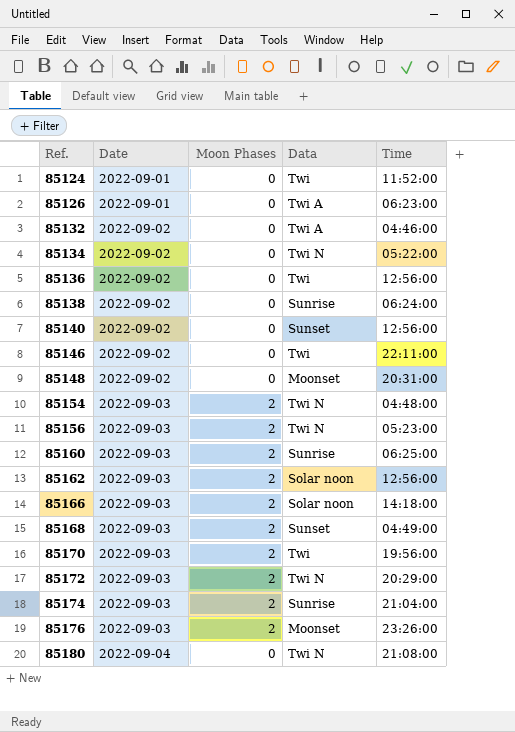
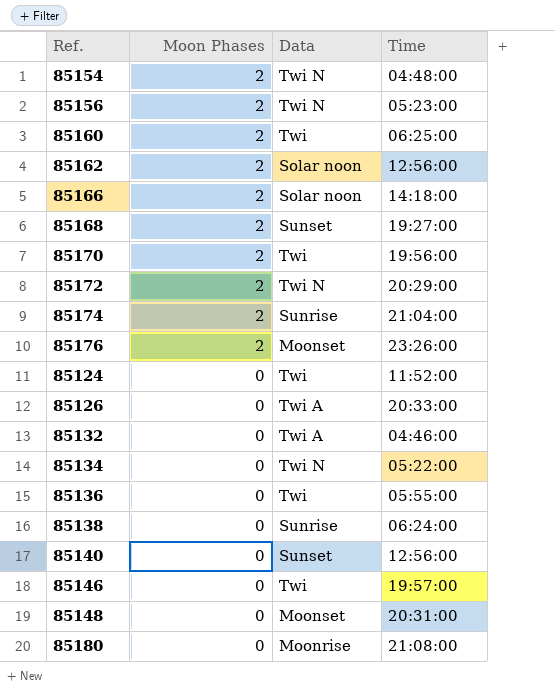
row order: Ref. ascending -> Moon Phases descending
column Date | position: 2 -> none
85160 | Data: Sunrise -> Twi
85168 | Time: 04:49:00 -> 19:27:00
85126 | Time: 06:23:00 -> 20:33:00
85136 | Time: 12:56:00 -> 05:55:00
85146 | Time: 22:11:00 -> 19:57:00
85180 | Data: Twi N -> Moonrise

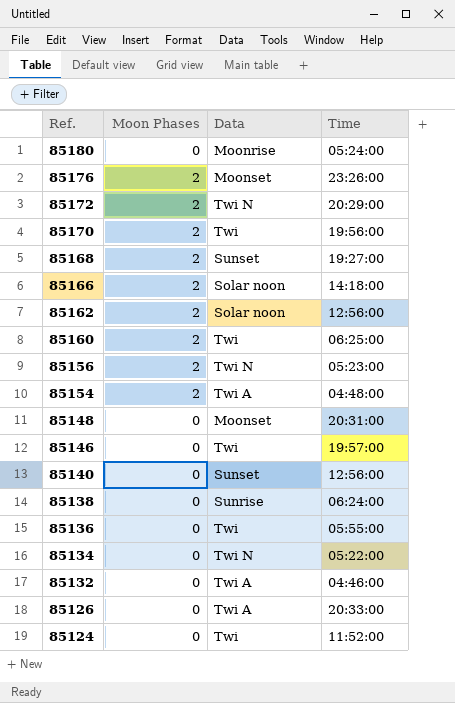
row order: Moon Phases descending -> Ref. descending
row 85174: 2 | Sunrise | 21:04:00 -> none
85180 | Time: 21:08:00 -> 05:24:00
85154 | Data: Twi N -> Twi A

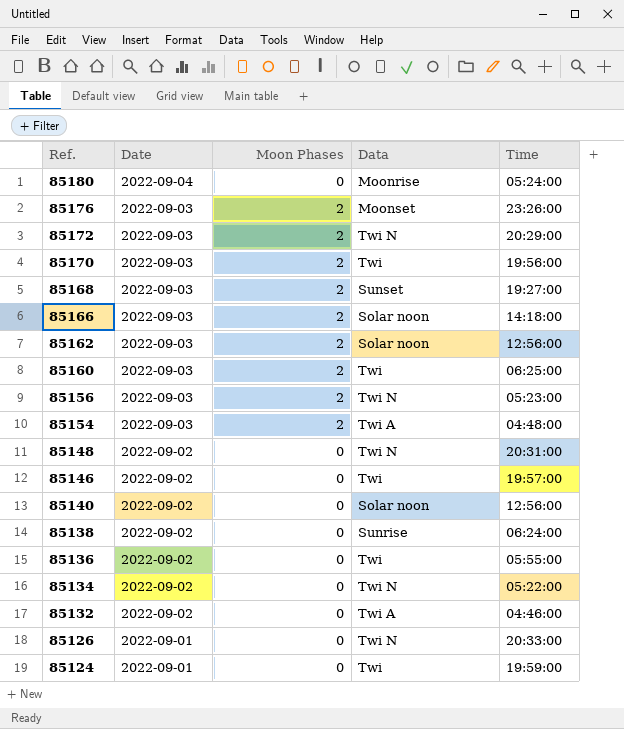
column Date | position: none -> 2
85148 | Data: Moonset -> Twi N
85140 | Data: Sunset -> Solar noon
85126 | Data: Twi A -> Twi N
85124 | Time: 11:52:00 -> 19:59:00

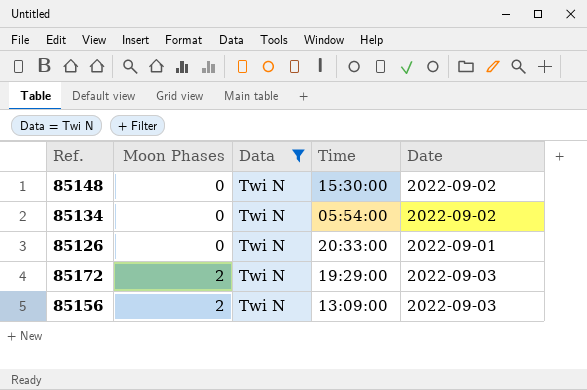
filter: none -> Data = Twi N
row order: Ref. descending -> Moon Phases ascending
column Date | position: 2 -> 5
85148 | Time: 20:31:00 -> 15:30:00
85134 | Time: 05:22:00 -> 05:54:00
85172 | Time: 20:29:00 -> 19:29:00
85156 | Time: 05:23:00 -> 13:09:00

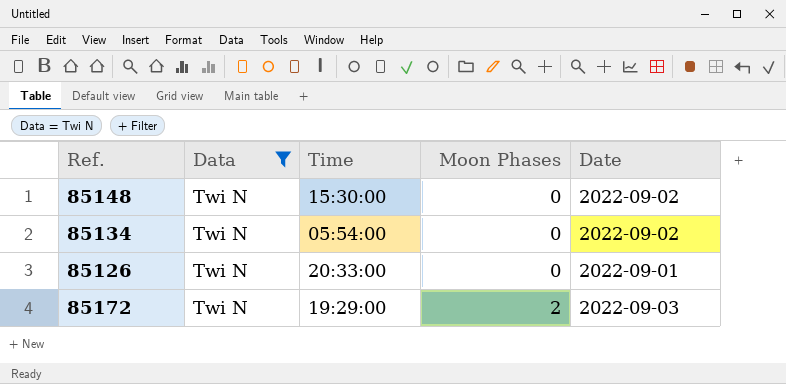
column Moon Phases | position: 2 -> 4
row 85156: 2 | Twi N | 13:09:00 | 2022-09-03 -> none

